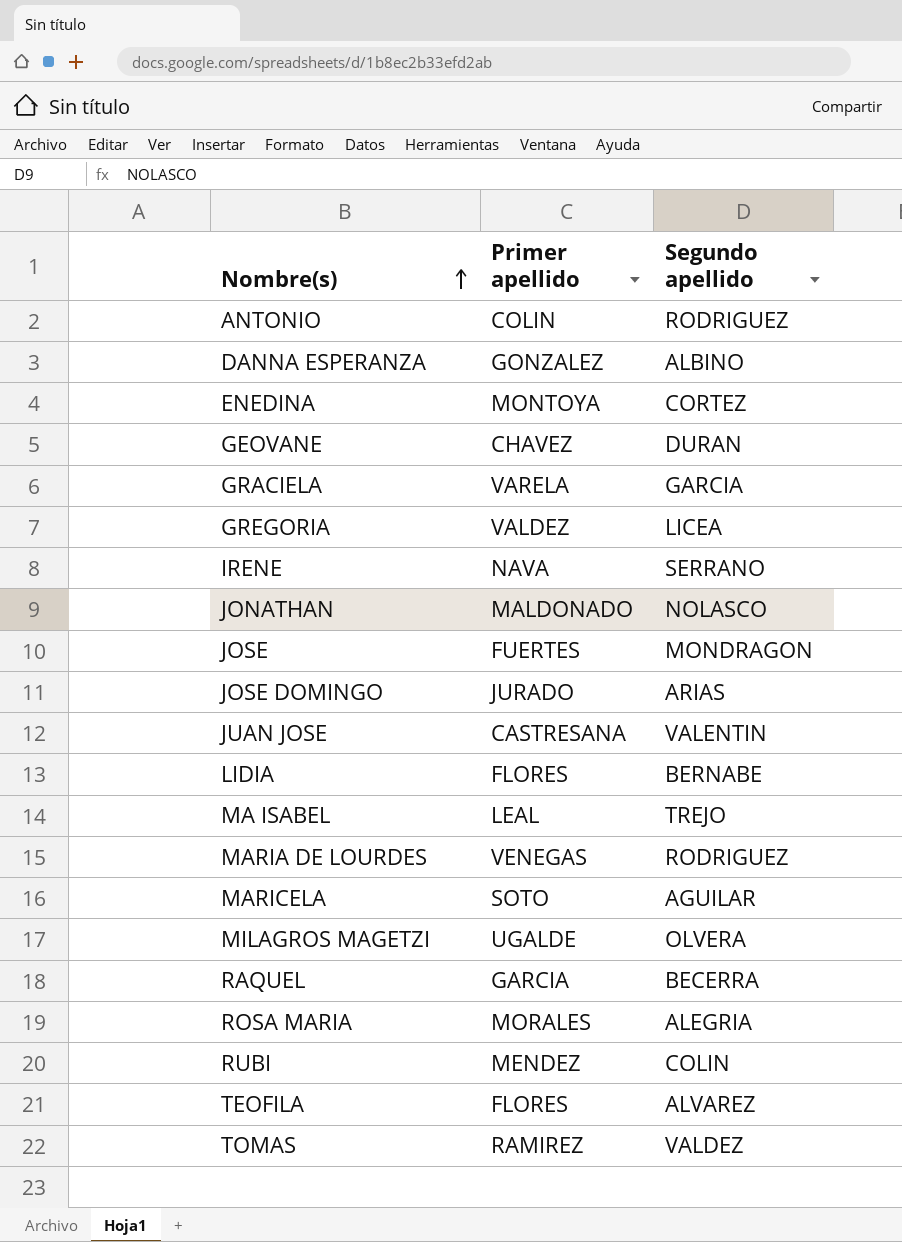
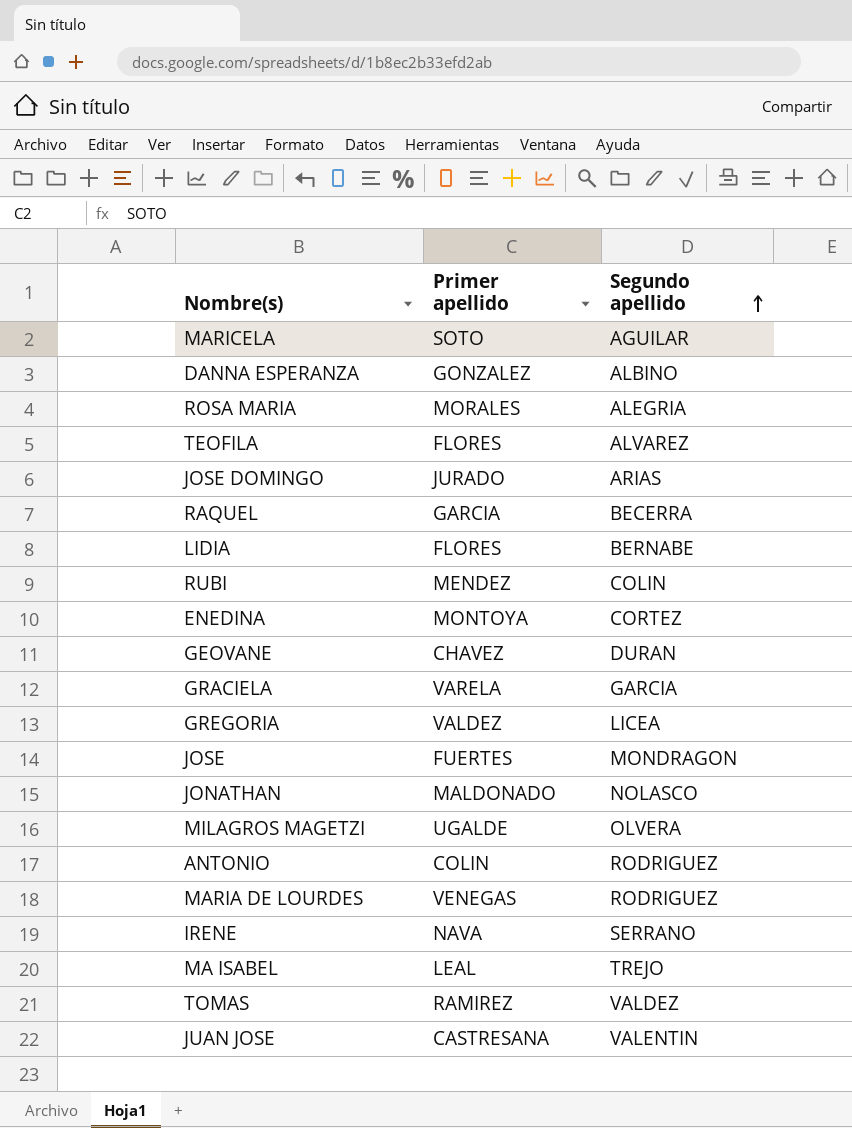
row order: Nombre(s) ascending -> Segundo apellido ascending

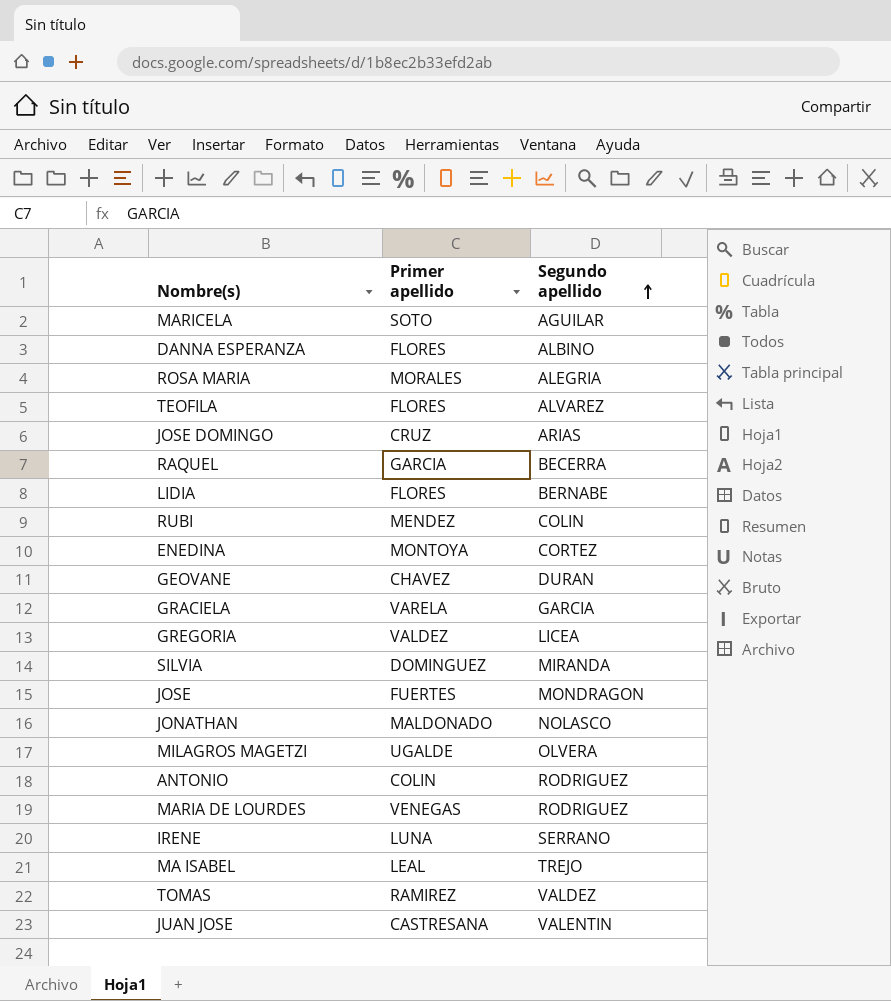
DANNA ESPERANZA | Primer apellido: GONZALEZ -> FLORES
JOSE DOMINGO | Primer apellido: JURADO -> CRUZ
row SILVIA: none -> DOMINGUEZ | MIRANDA
IRENE | Primer apellido: NAVA -> LUNA

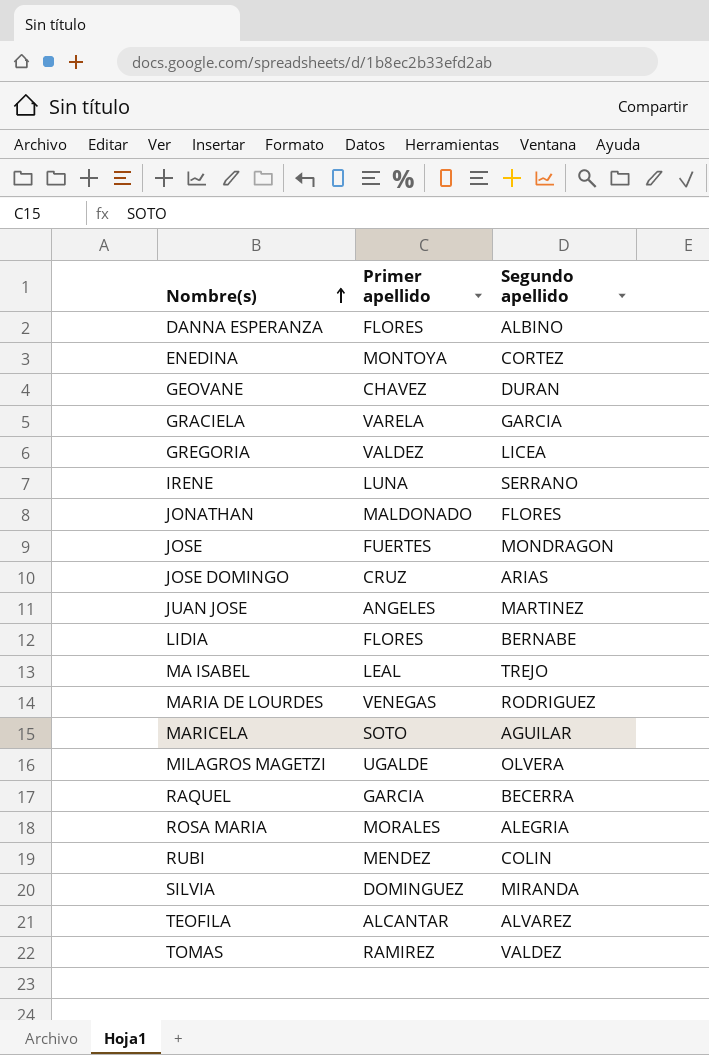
row order: Segundo apellido ascending -> Nombre(s) ascending
row ANTONIO: COLIN | RODRIGUEZ -> none
JONATHAN | Segundo apellido: NOLASCO -> FLORES
JUAN JOSE | Primer apellido: CASTRESANA -> ANGELES
JUAN JOSE | Segundo apellido: VALENTIN -> MARTINEZ
TEOFILA | Primer apellido: FLORES -> ALCANTAR

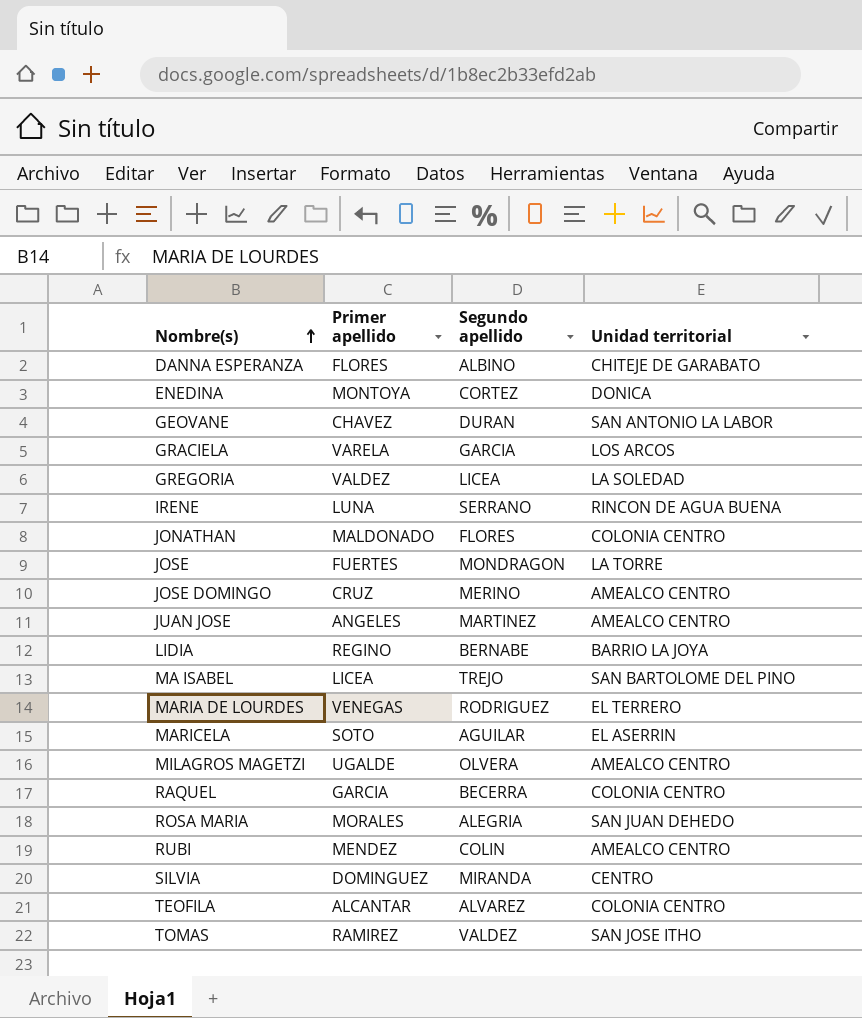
column Unidad territorial | position: none -> 4
JOSE DOMINGO | Segundo apellido: ARIAS -> MERINO
LIDIA | Primer apellido: FLORES -> REGINO
MA ISABEL | Primer apellido: LEAL -> LICEA

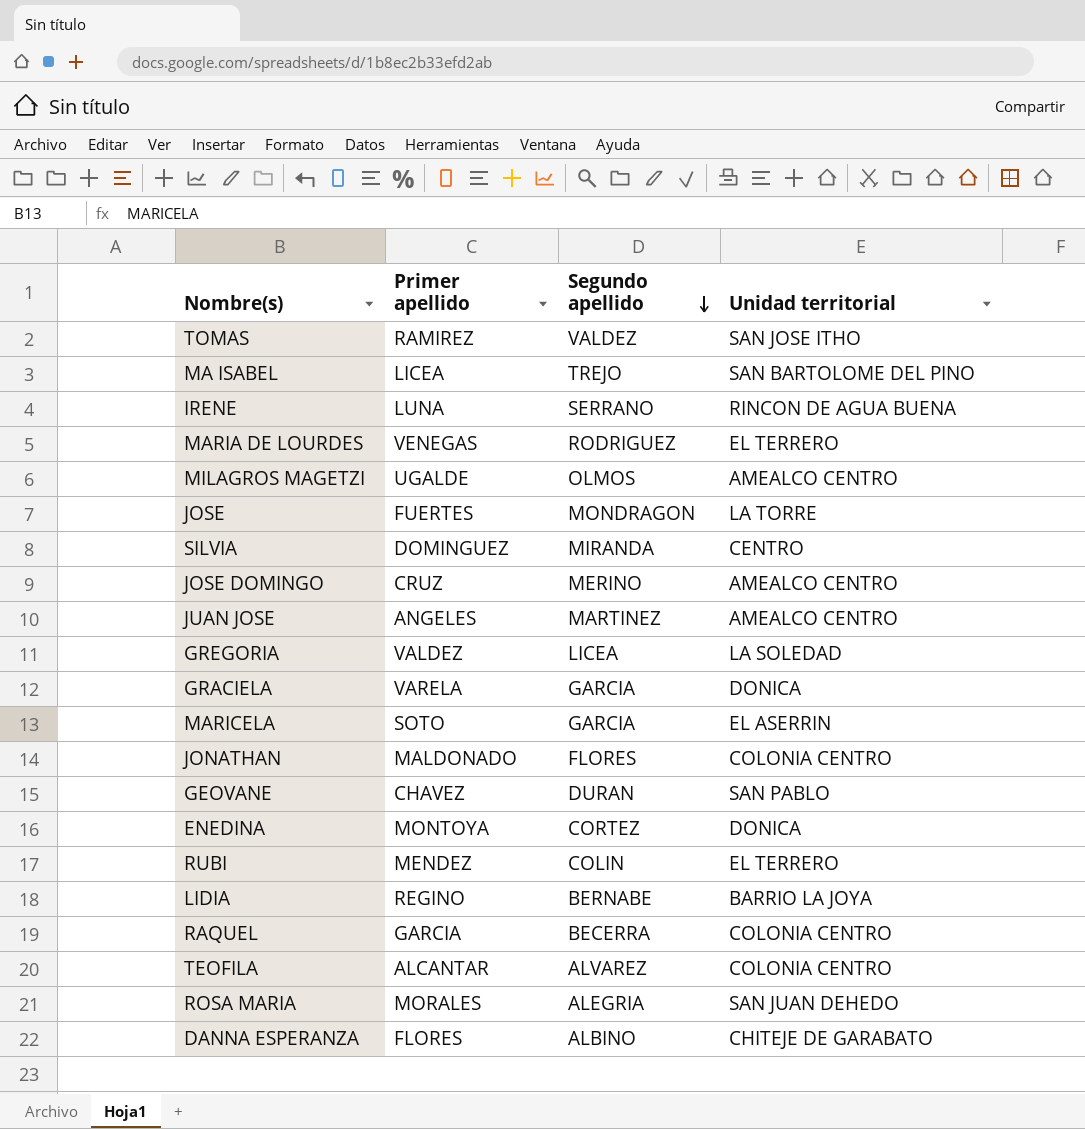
row order: Nombre(s) ascending -> Segundo apellido descending
MILAGROS MAGETZI | Segundo apellido: OLVERA -> OLMOS
GRACIELA | Unidad territorial: LOS ARCOS -> DONICA
MARICELA | Segundo apellido: AGUILAR -> GARCIA
GEOVANE | Unidad territorial: SAN ANTONIO LA LABOR -> SAN PABLO
RUBI | Unidad territorial: AMEALCO CENTRO -> EL TERRERO

